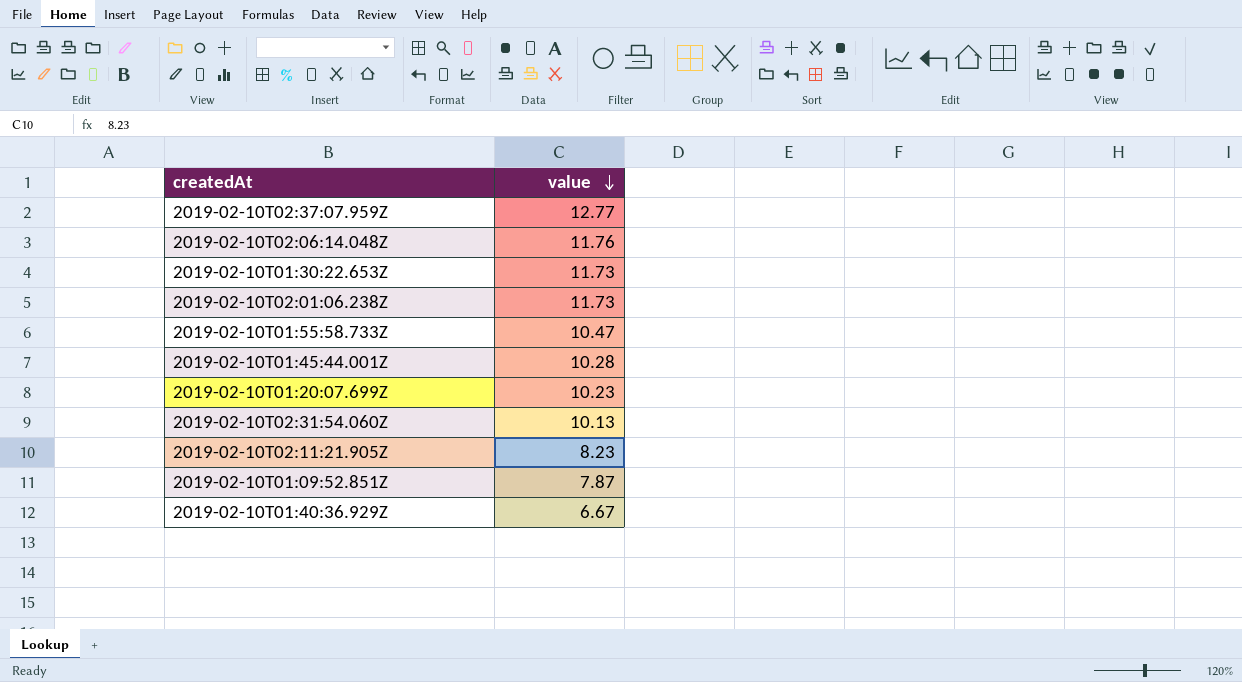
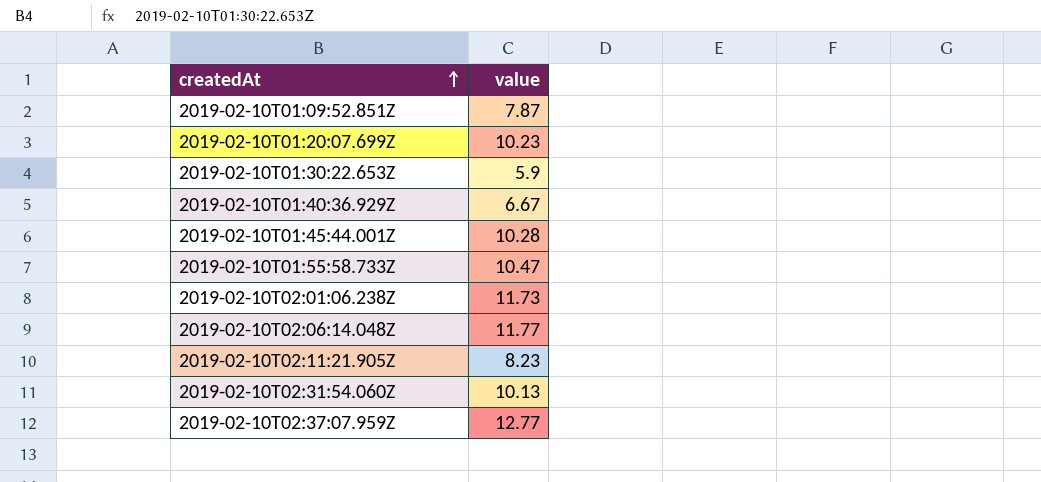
row order: value descending -> createdAt ascending
2019-02-10T01:30:22.653Z | value: 11.73 -> 5.9
2019-02-10T02:06:14.048Z | value: 11.76 -> 11.77

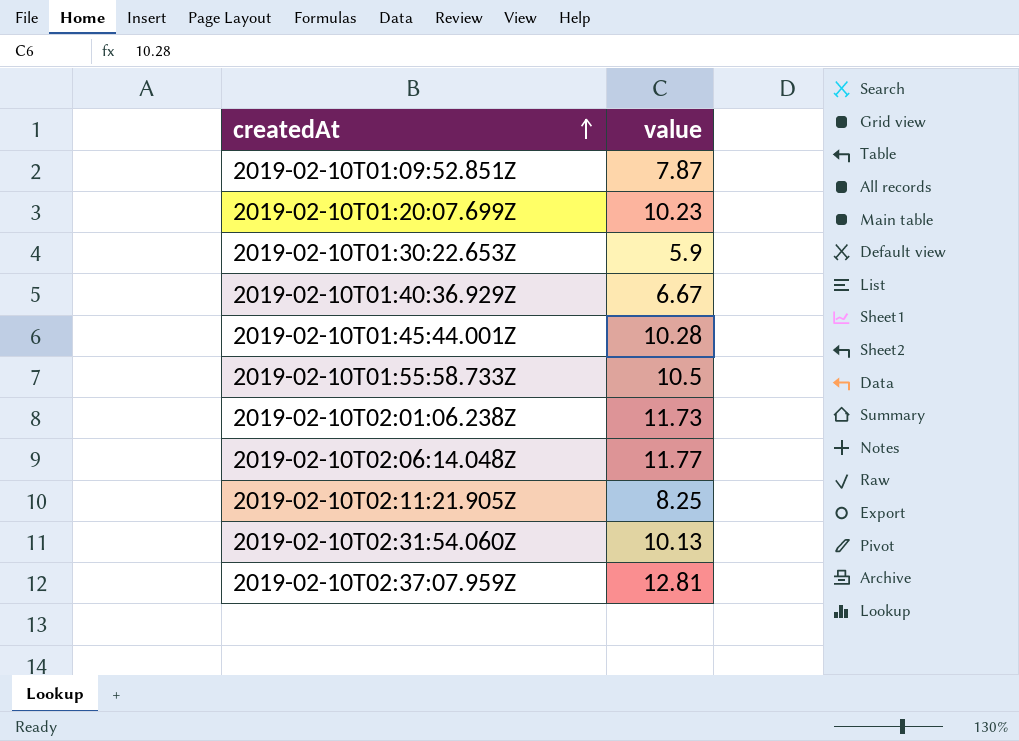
2019-02-10T01:55:58.733Z | value: 10.47 -> 10.5
2019-02-10T02:11:21.905Z | value: 8.23 -> 8.25
2019-02-10T02:37:07.959Z | value: 12.77 -> 12.81

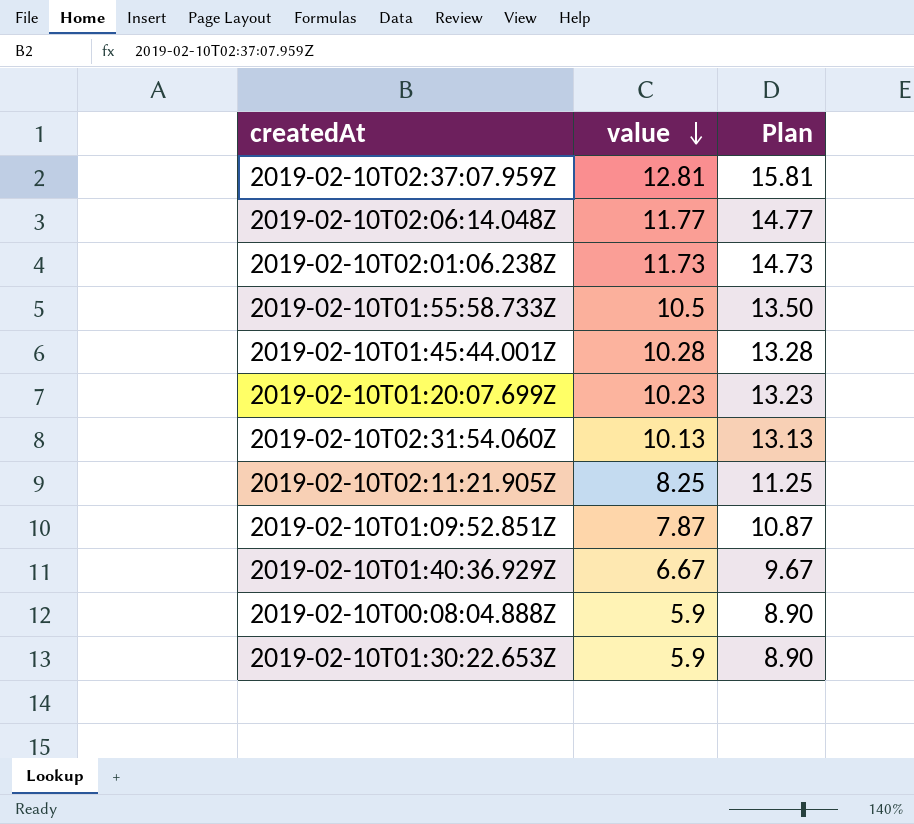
row order: createdAt ascending -> value descending
column Plan | formula: none -> [value] + 3
row 2019-02-10T00:08:04.888Z: none -> 5.9 | 8.90

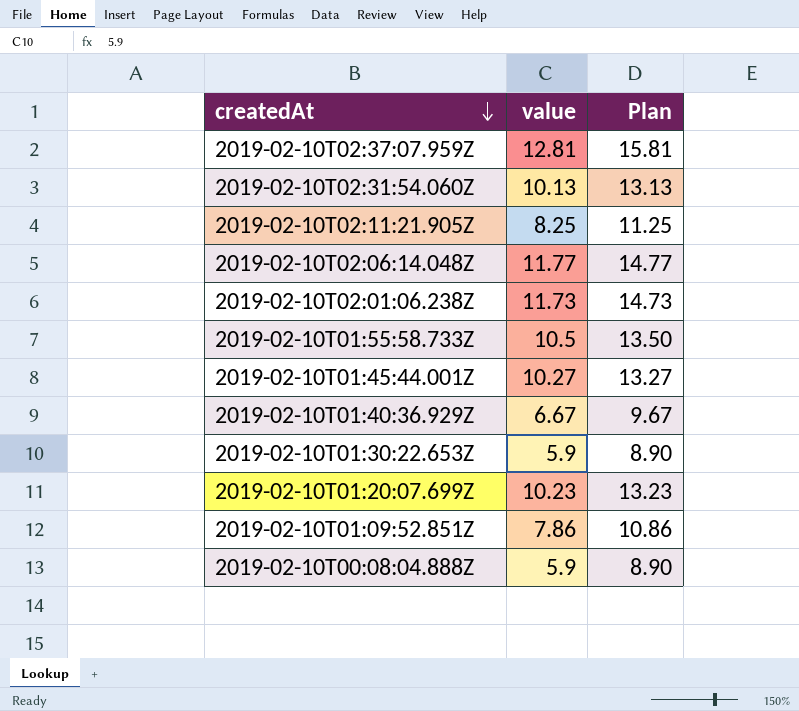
row order: value descending -> createdAt descending
2019-02-10T01:45:44.001Z | value: 10.28 -> 10.27
2019-02-10T01:45:44.001Z | Plan: 13.28 -> 13.27
2019-02-10T01:09:52.851Z | value: 7.87 -> 7.86
2019-02-10T01:09:52.851Z | Plan: 10.87 -> 10.86

